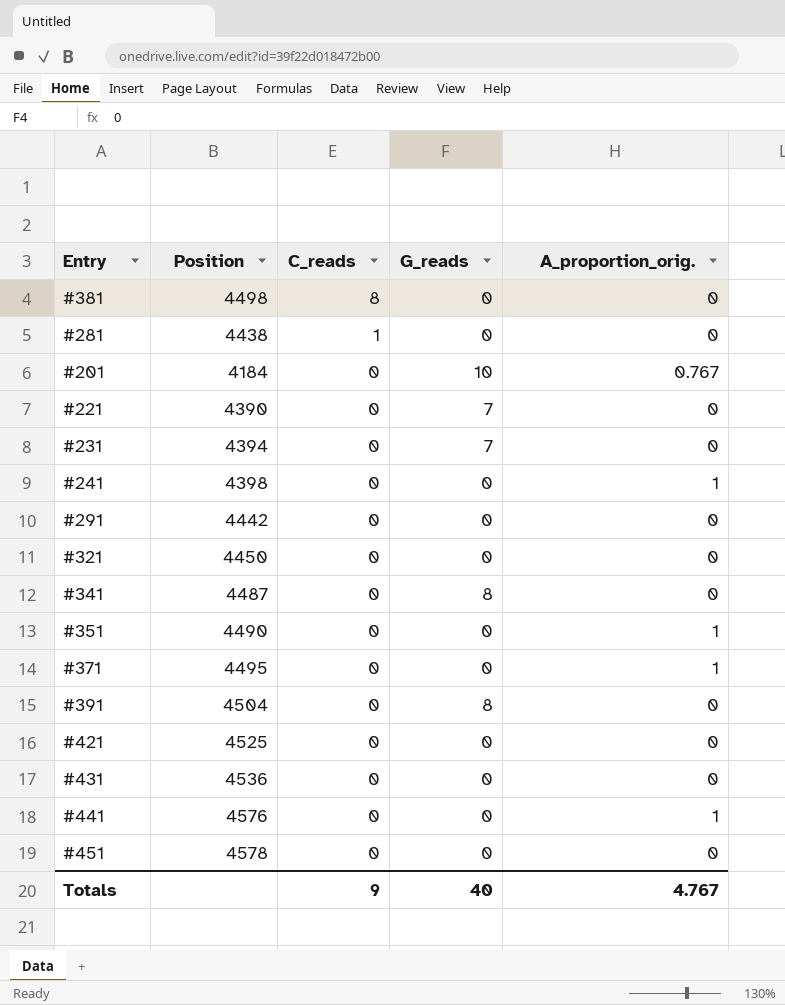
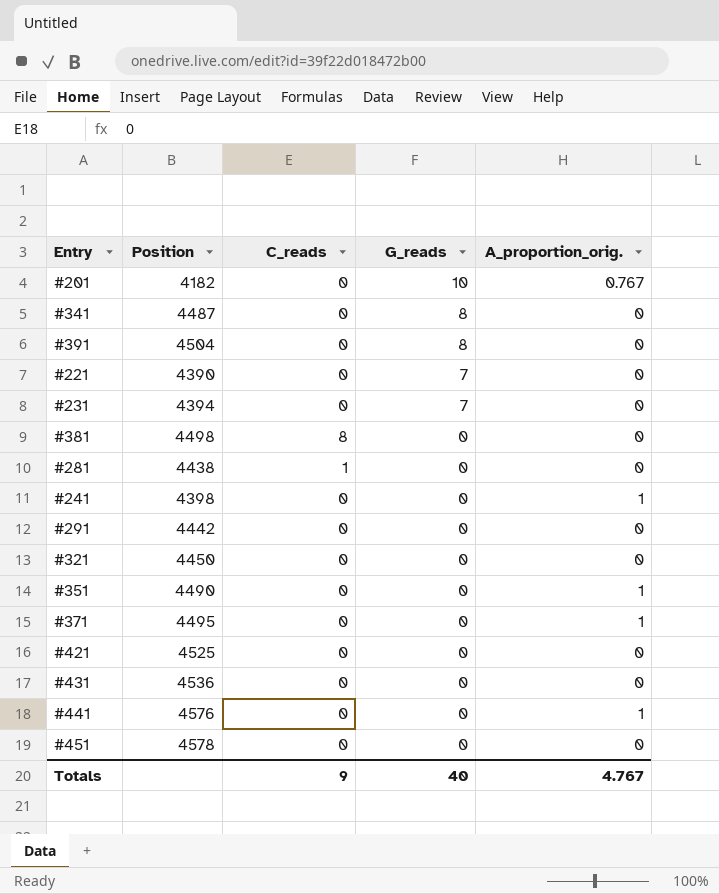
row order: C_reads descending -> G_reads descending
#201 | Position: 4184 -> 4182

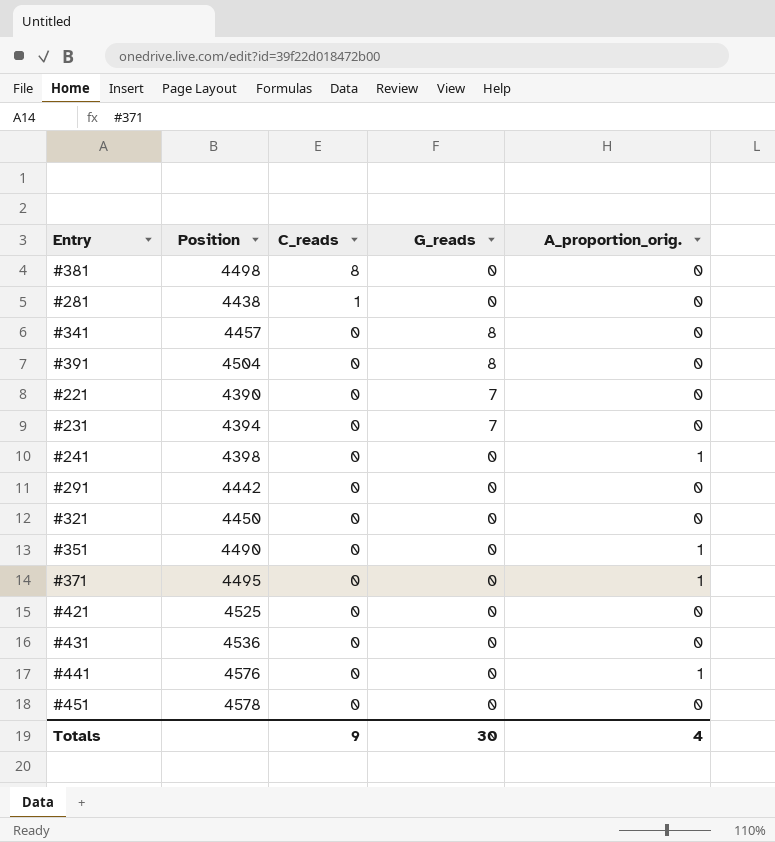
row order: G_reads descending -> C_reads descending
row #201: 4182 | 0 | 10 | 0.767 -> none
#341 | Position: 4487 -> 4457
Totals | G_reads: 40 -> 30
Totals | A_proportion_orig.: 4.767 -> 4

